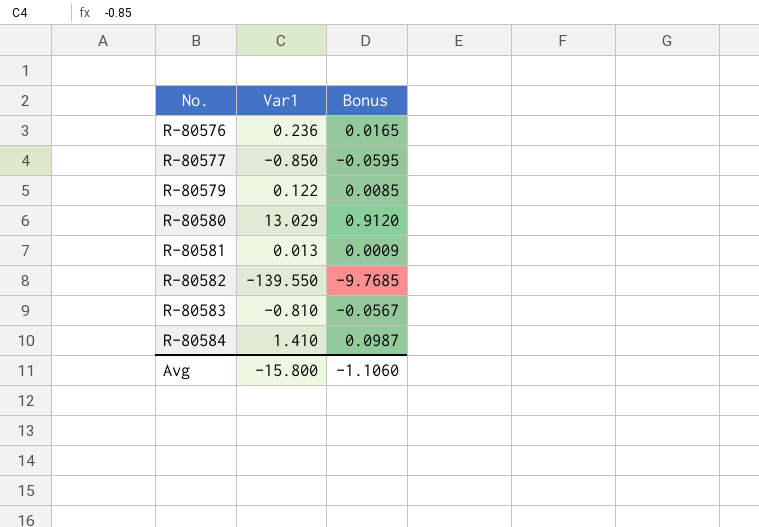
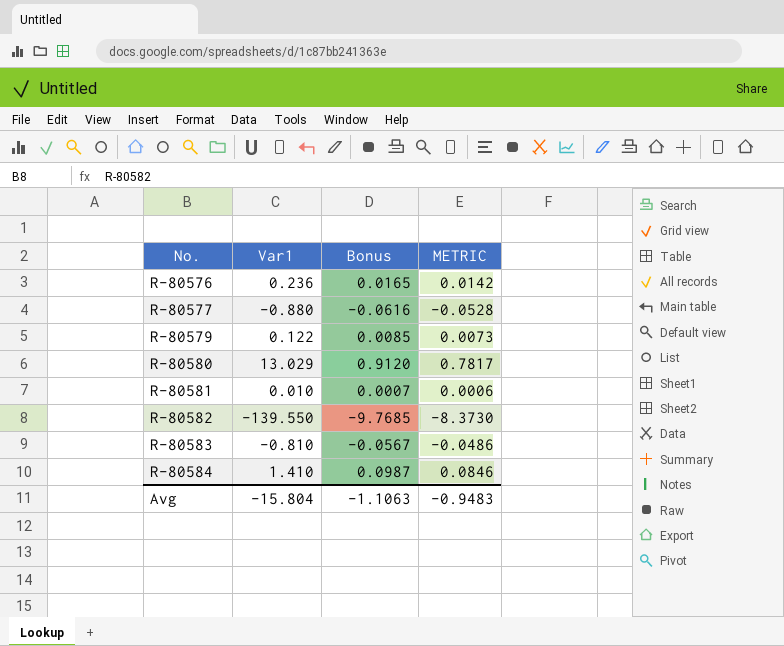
column METRIC | formula: none -> [Var1] * 0.06
R-80577 | Var1: -0.850 -> -0.880
R-80577 | Bonus: -0.0595 -> -0.0616
R-80581 | Var1: 0.013 -> 0.010
R-80581 | Bonus: 0.0009 -> 0.0007
Avg | Var1: -15.800 -> -15.804
Avg | Bonus: -1.1060 -> -1.1063

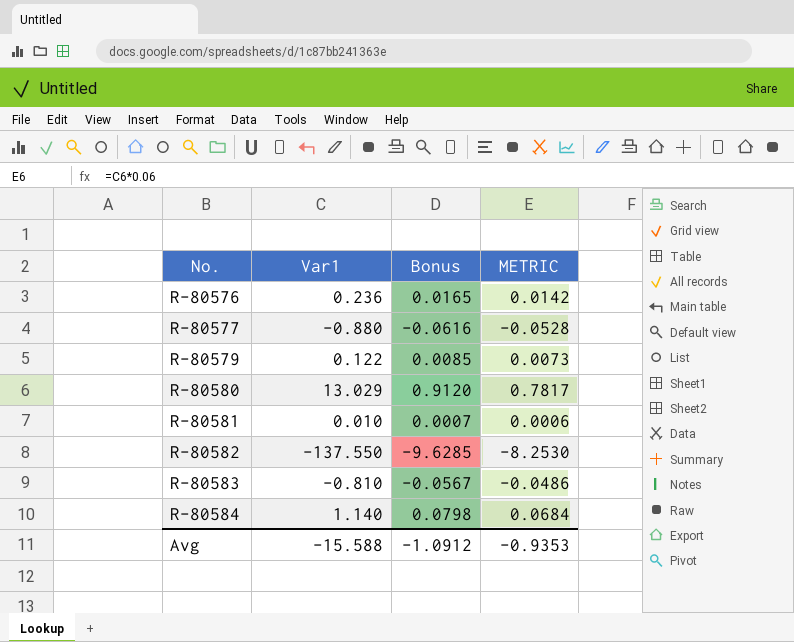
R-80582 | Var1: -139.550 -> -137.550
R-80582 | Bonus: -9.7685 -> -9.6285
R-80582 | METRIC: -8.3730 -> -8.2530
R-80584 | Var1: 1.410 -> 1.140
R-80584 | Bonus: 0.0987 -> 0.0798
R-80584 | METRIC: 0.0846 -> 0.0684
Avg | Var1: -15.804 -> -15.588
Avg | Bonus: -1.1063 -> -1.0912
Avg | METRIC: -0.9483 -> -0.9353

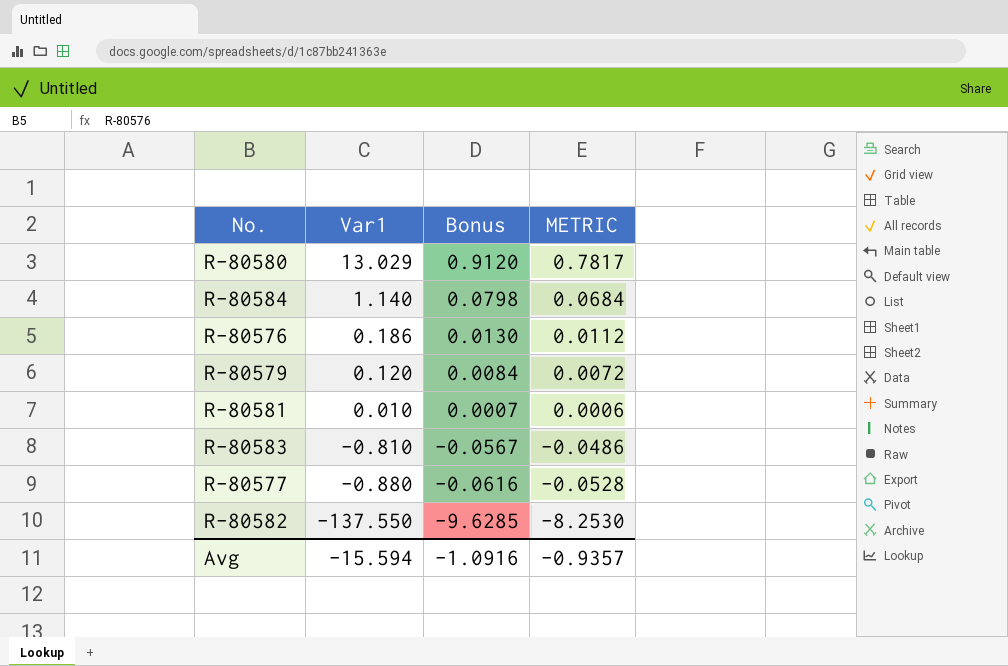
row order: No. ascending -> Var1 descending
R-80576 | Var1: 0.236 -> 0.186
R-80576 | Bonus: 0.0165 -> 0.0130
R-80576 | METRIC: 0.0142 -> 0.0112
R-80579 | Var1: 0.122 -> 0.120
R-80579 | Bonus: 0.0085 -> 0.0084
R-80579 | METRIC: 0.0073 -> 0.0072
Avg | Var1: -15.588 -> -15.594
Avg | Bonus: -1.0912 -> -1.0916
Avg | METRIC: -0.9353 -> -0.9357

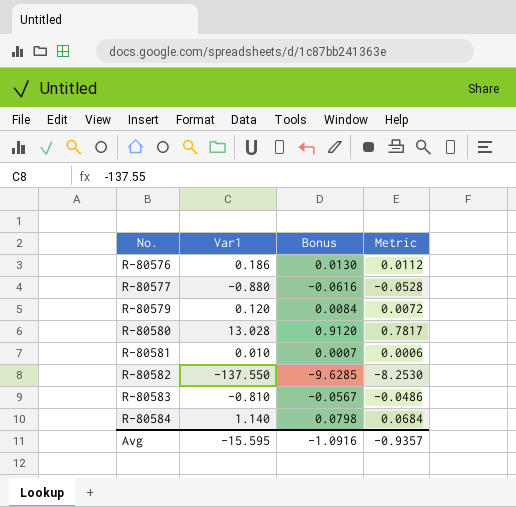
row order: Var1 descending -> No. ascending
column name: METRIC -> Metric
R-80580 | Var1: 13.029 -> 13.028
Avg | Var1: -15.594 -> -15.595

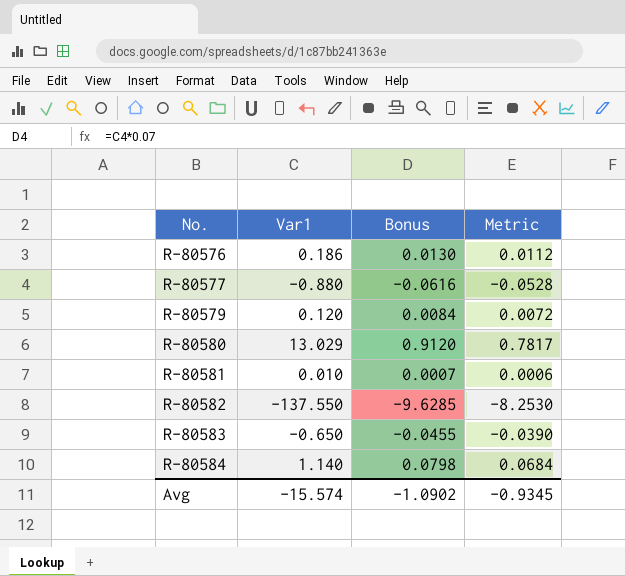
R-80580 | Var1: 13.028 -> 13.029
R-80583 | Var1: -0.810 -> -0.650
R-80583 | Bonus: -0.0567 -> -0.0455
R-80583 | Metric: -0.0486 -> -0.0390
Avg | Var1: -15.595 -> -15.574
Avg | Bonus: -1.0916 -> -1.0902
Avg | Metric: -0.9357 -> -0.9345

